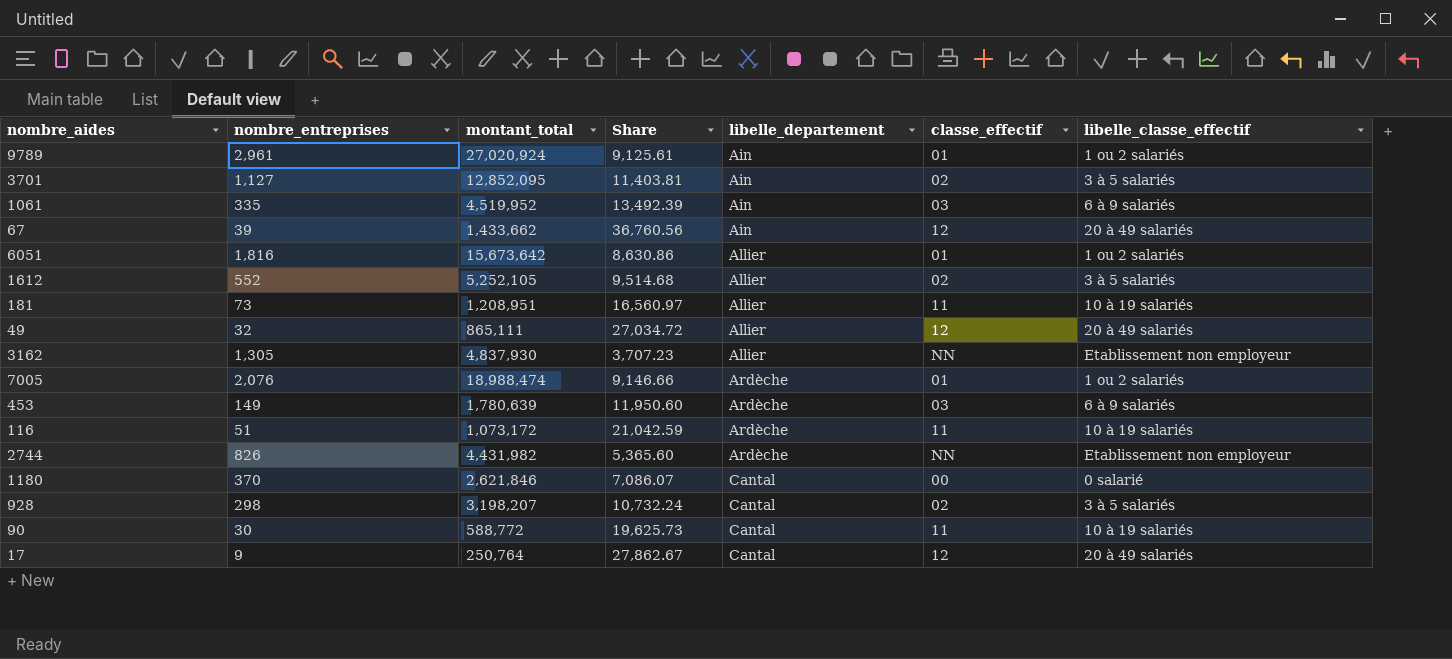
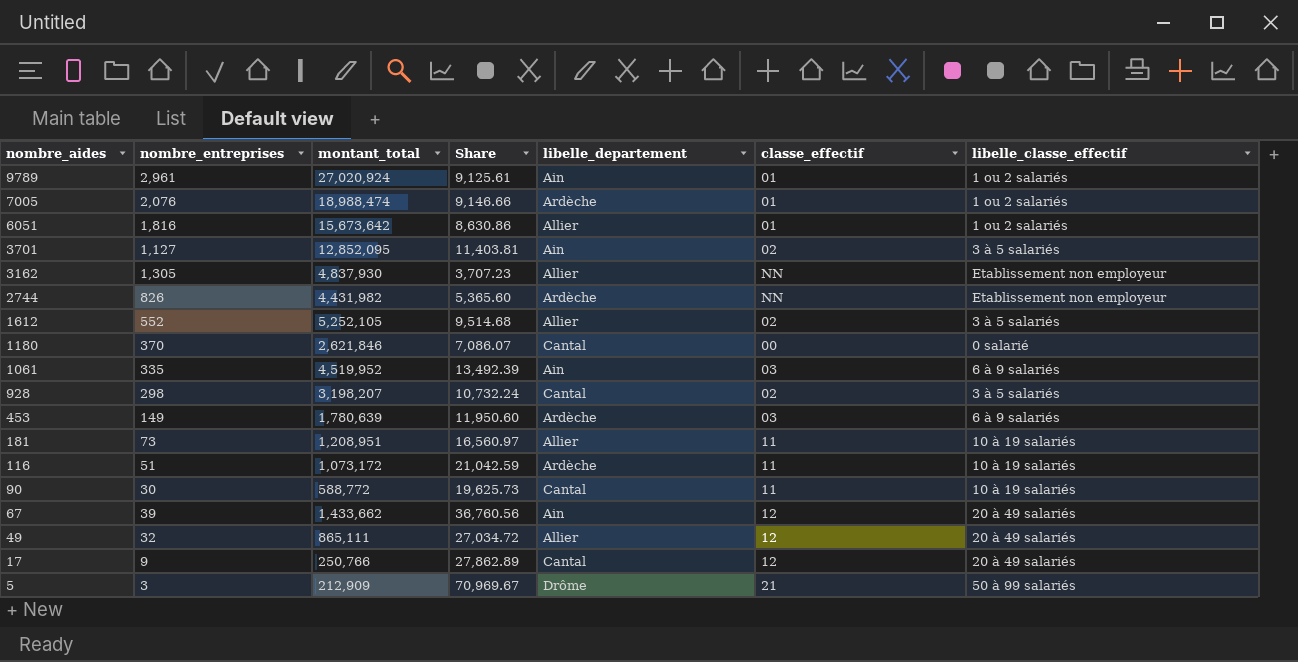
row order: libelle_departement ascending -> nombre_aides descending
17 | montant_total: 250,764 -> 250,766
17 | Share: 27,862.67 -> 27,862.89
row 5: none -> 3 | 212,909 | 70,969.67 | Drôme | 21 | 50 à 99 salariés

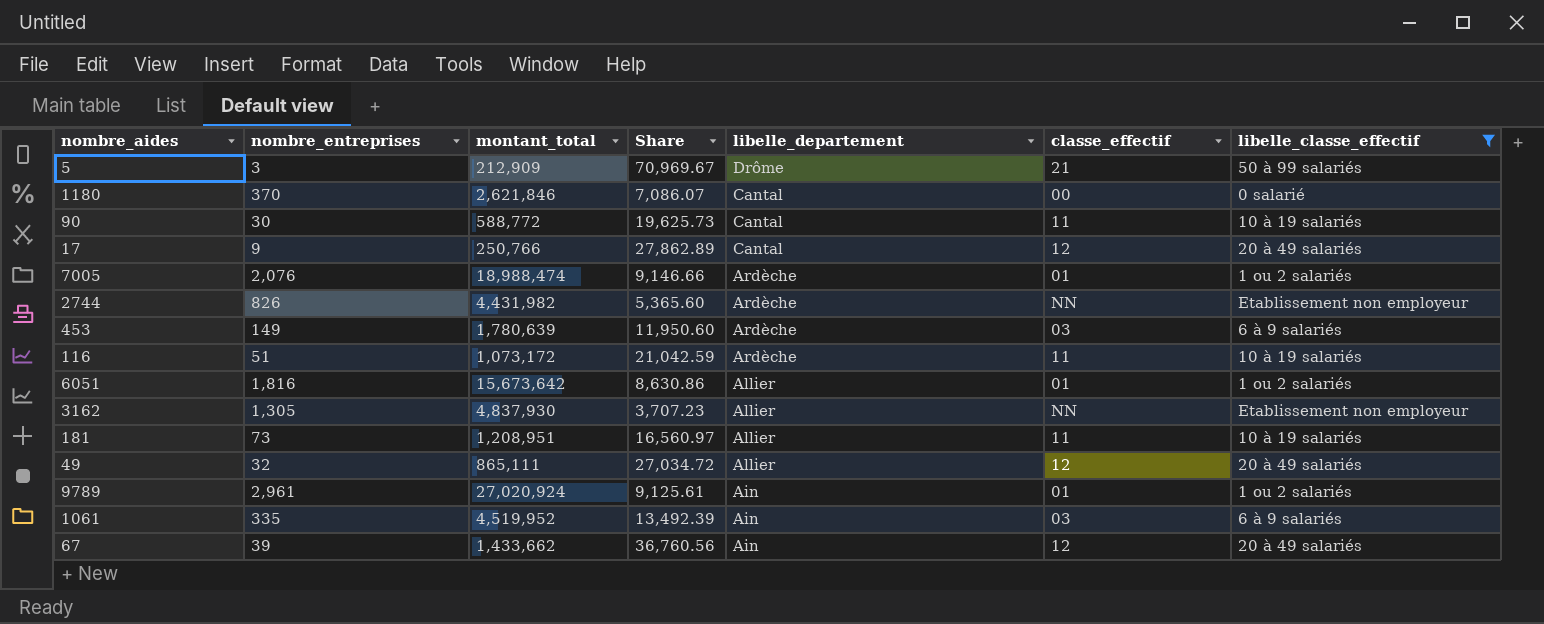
filter: none -> libelle_classe_effectif != 3 à 5 salariés
row order: nombre_aides descending -> libelle_departement descending

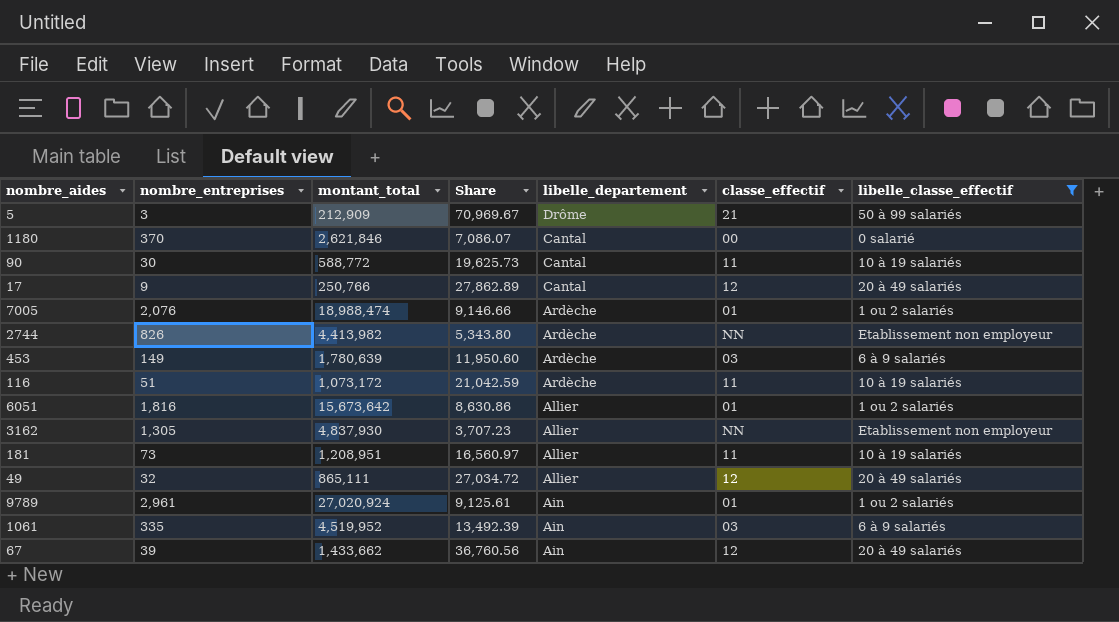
2744 | montant_total: 4,431,982 -> 4,413,982
2744 | Share: 5,365.60 -> 5,343.80

